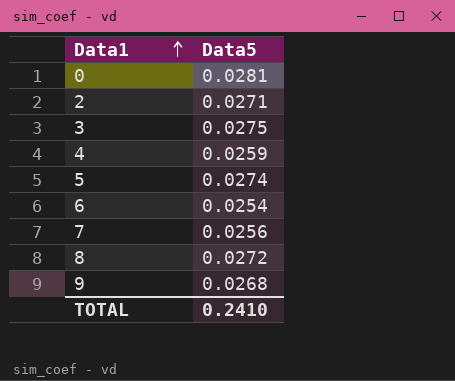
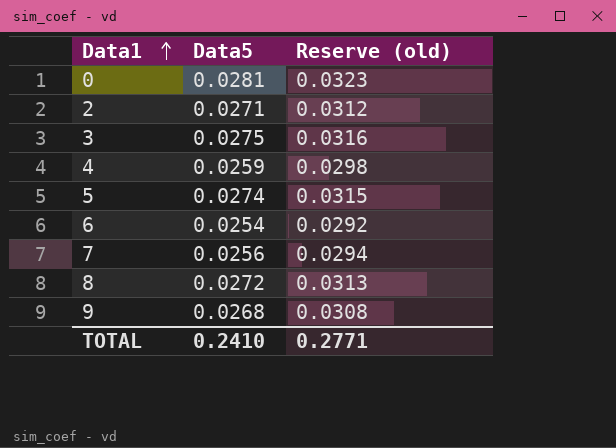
column Reserve (old) | formula: none -> [Data5] * 1.15

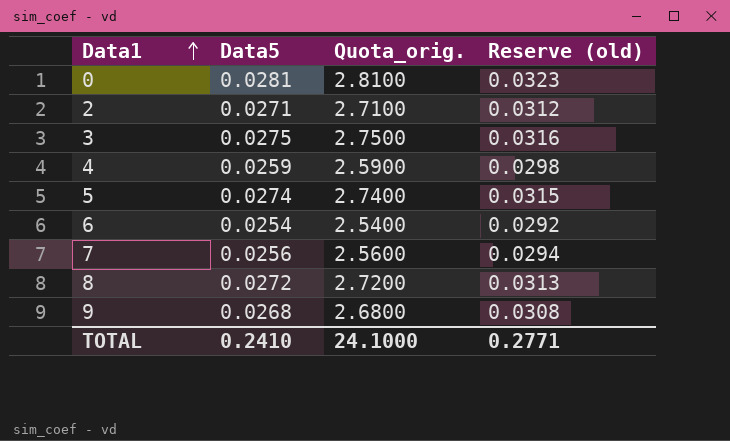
column Quota_orig. | formula: none -> [Data5] * 100

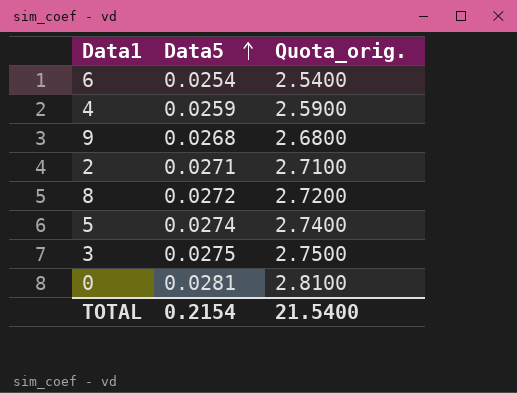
row order: Data1 ascending -> Data5 ascending
column Reserve (old) | formula: [Data5] * 1.15 -> none
row 7: 0.0256 | 2.5600 | 0.0294 -> none
TOTAL | Data5: 0.2410 -> 0.2154
TOTAL | Quota_orig.: 24.1000 -> 21.5400

